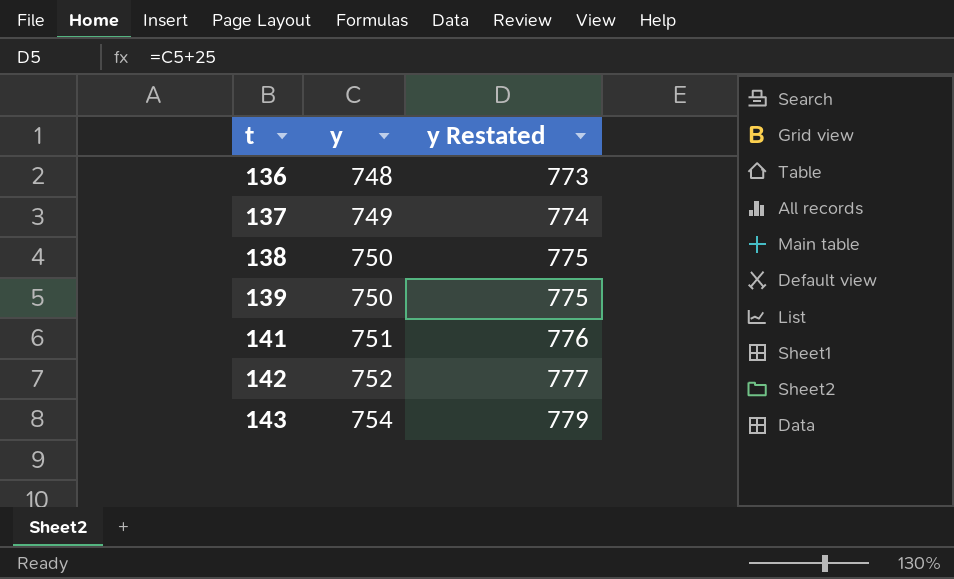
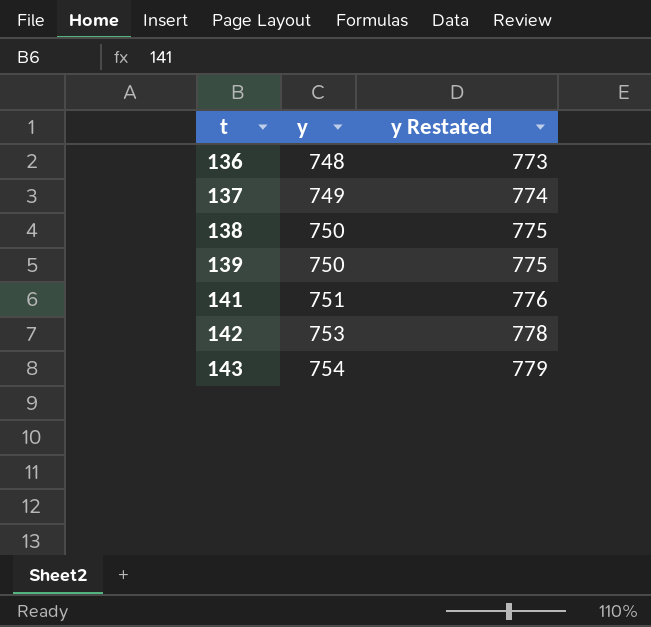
142 | y: 752 -> 753
142 | y Restated: 777 -> 778

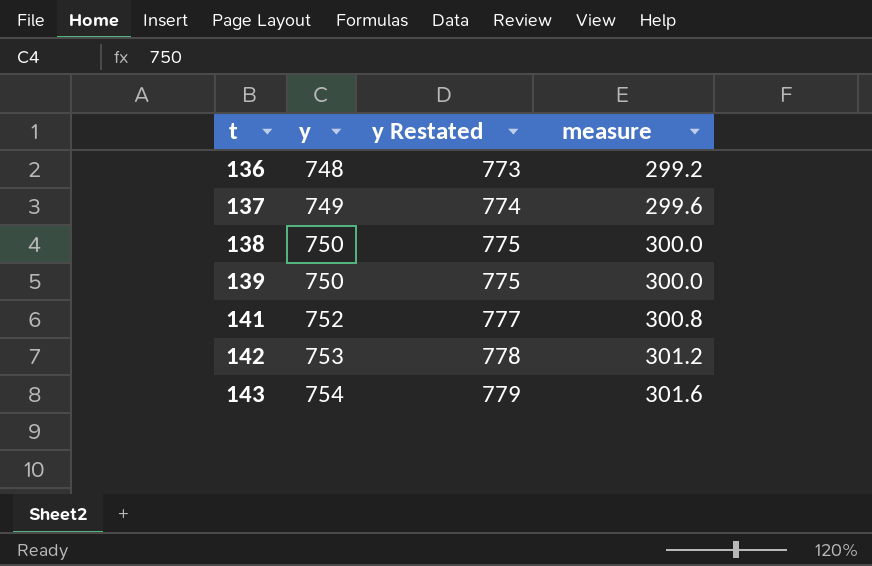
column measure | formula: none -> [y] * 0.4
141 | y: 751 -> 752
141 | y Restated: 776 -> 777

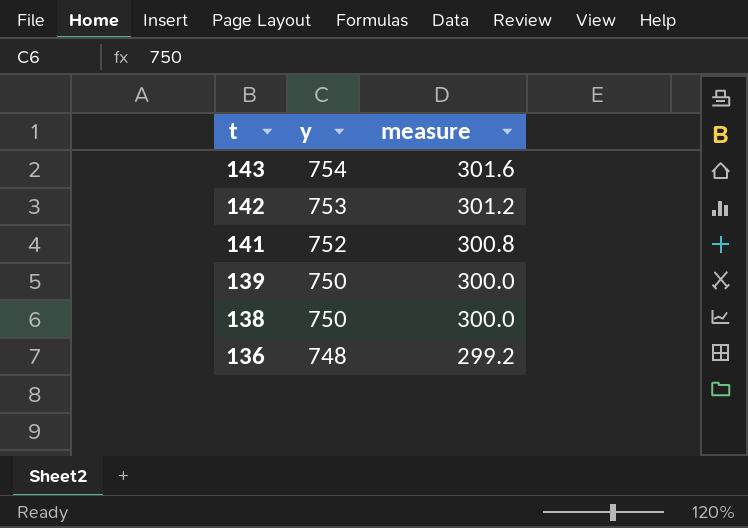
row order: t ascending -> t descending
column y Restated | formula: [y] + 25 -> none
row 137: 749 | 774 | 299.6 -> none

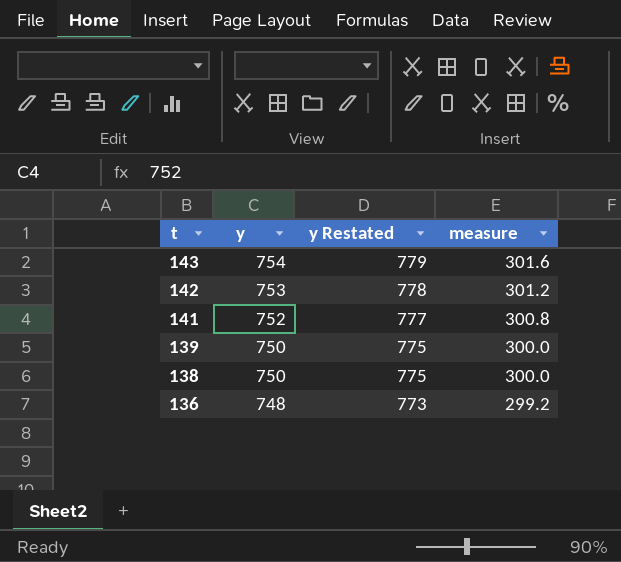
column y Restated | formula: none -> [y] + 25

